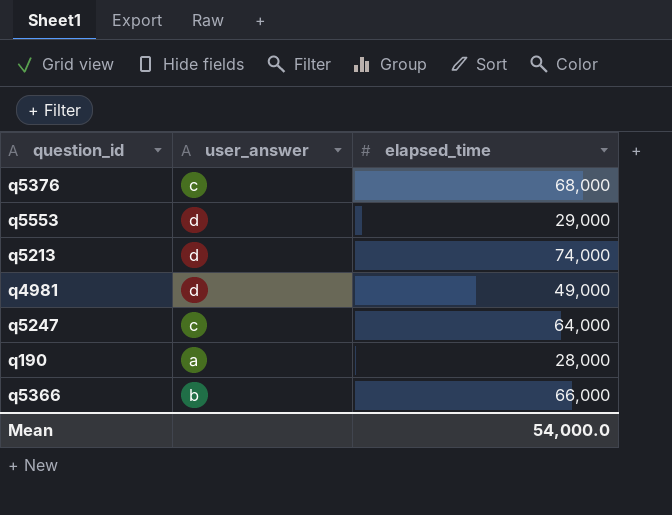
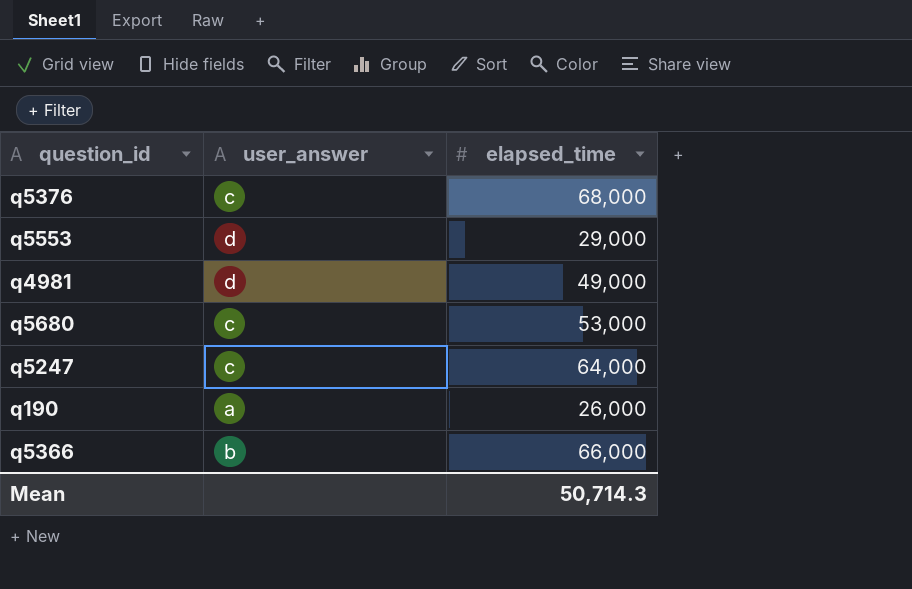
row q5213: d | 74,000 -> none
row q5680: none -> c | 53,000
q190 | elapsed_time: 28,000 -> 26,000
Mean | elapsed_time: 54,000.0 -> 50,714.3

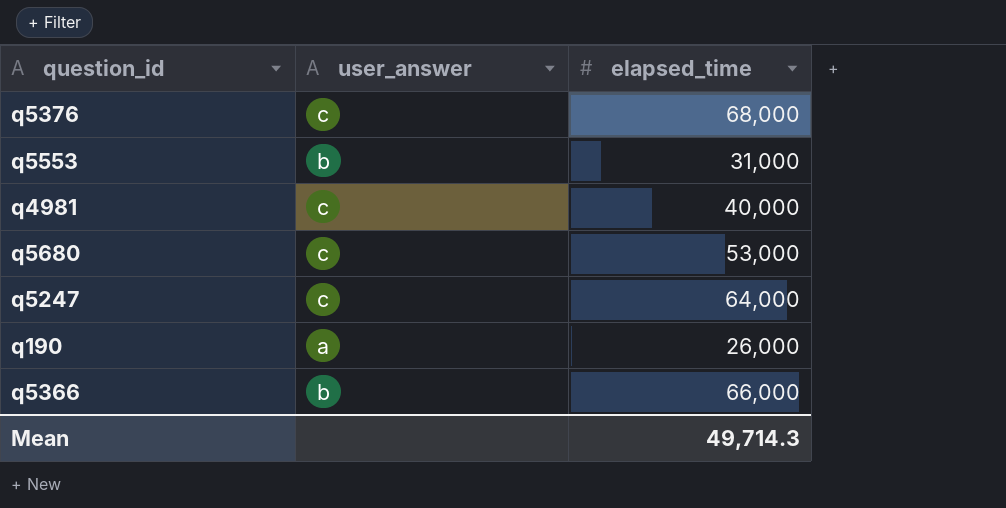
q5553 | user_answer: d -> b
q5553 | elapsed_time: 29,000 -> 31,000
q4981 | user_answer: d -> c
q4981 | elapsed_time: 49,000 -> 40,000
Mean | elapsed_time: 50,714.3 -> 49,714.3

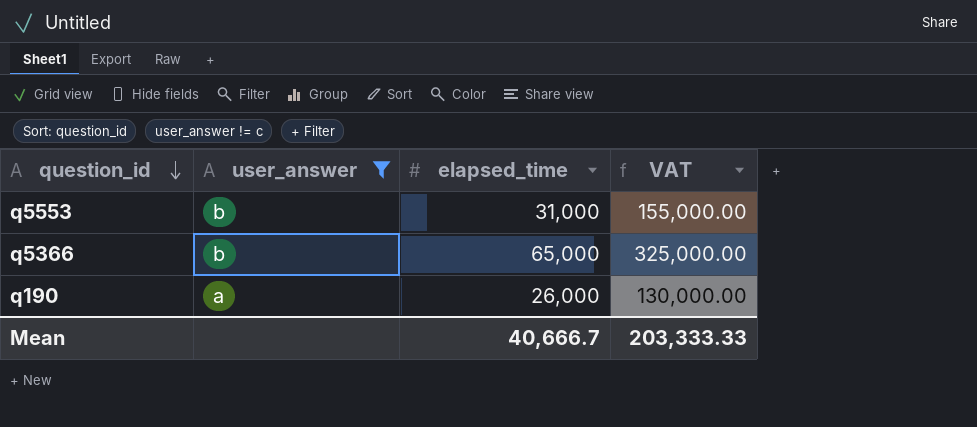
filter: none -> user_answer != c
row order: none -> question_id descending
column VAT | formula: none -> [elapsed_time] * 5
q5366 | elapsed_time: 66,000 -> 65,000
Mean | elapsed_time: 49,714.3 -> 40,666.7

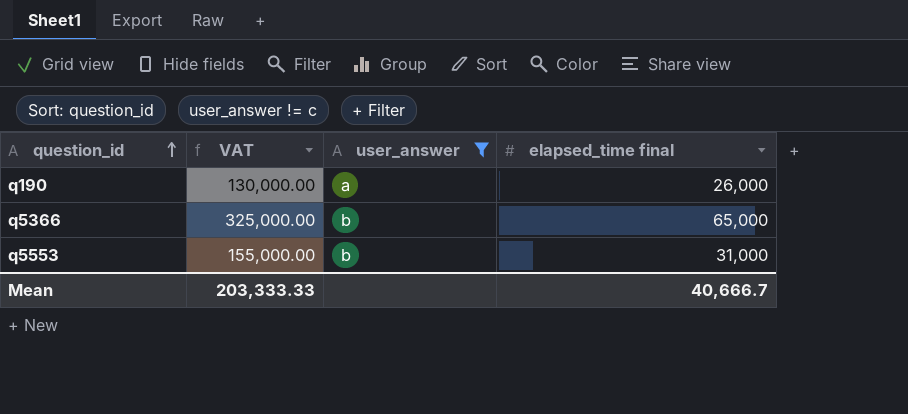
row order: question_id descending -> question_id ascending
column VAT | position: 4 -> 2
column name: elapsed_time -> elapsed_time final

